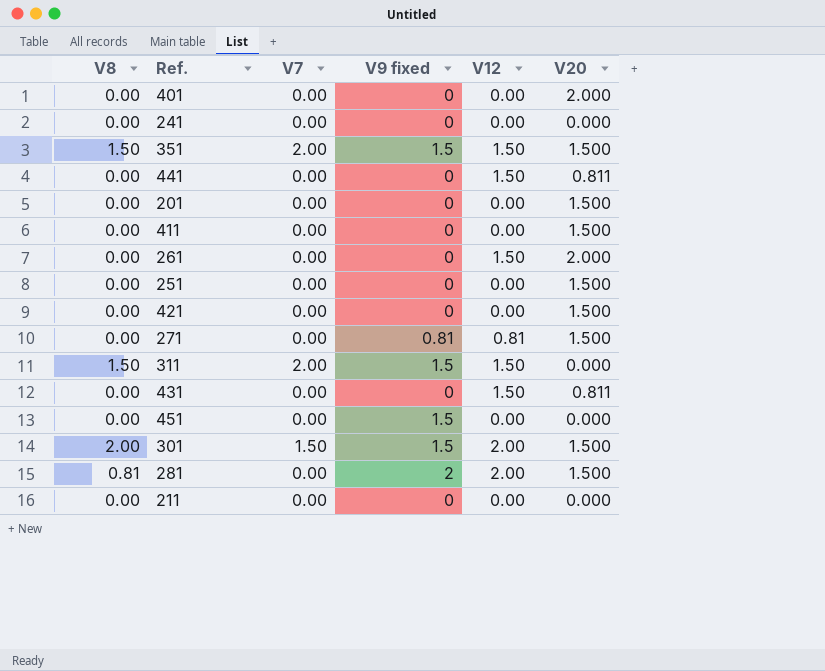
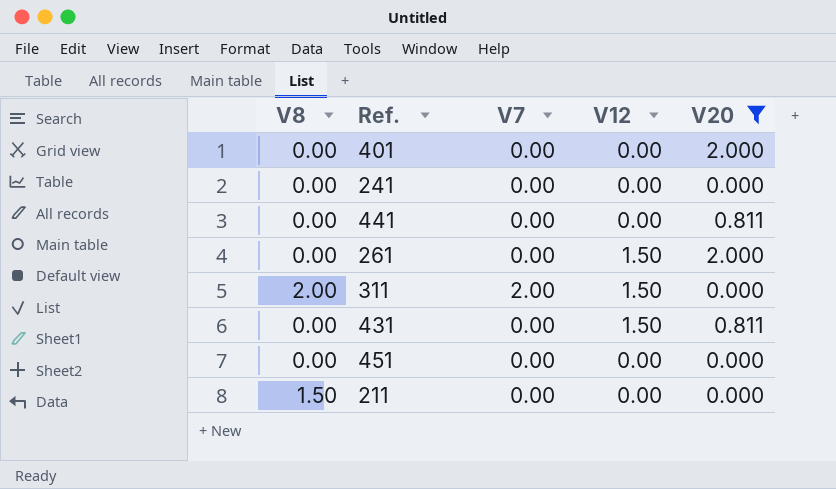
filter: none -> V20 != 1.500
column V9 fixed | position: 4 -> none
441 | V12: 1.50 -> 0.00
311 | V8: 1.50 -> 2.00
211 | V8: 0.00 -> 1.50

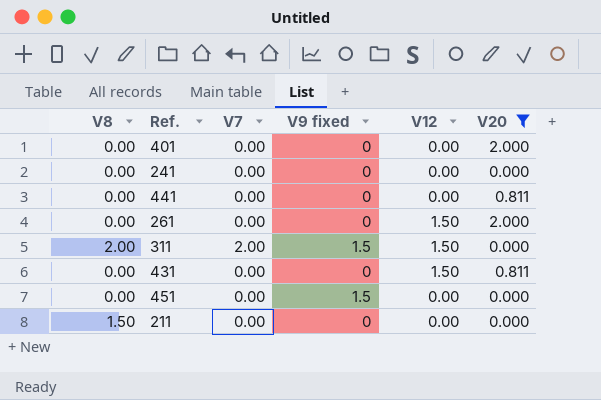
column V9 fixed | position: none -> 4

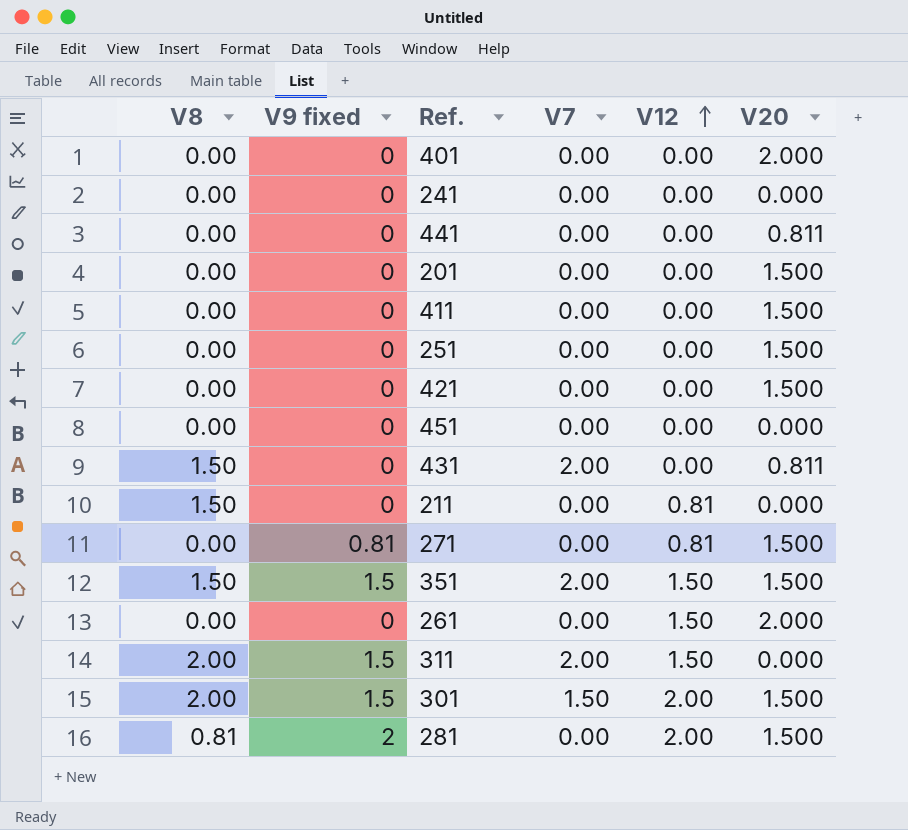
filter: V20 != 1.500 -> none
row order: none -> V12 ascending
column V9 fixed | position: 4 -> 2
451 | V9 fixed: 1.5 -> 0
431 | V8: 0.00 -> 1.50
431 | V7: 0.00 -> 2.00
431 | V12: 1.50 -> 0.00
211 | V12: 0.00 -> 0.81

